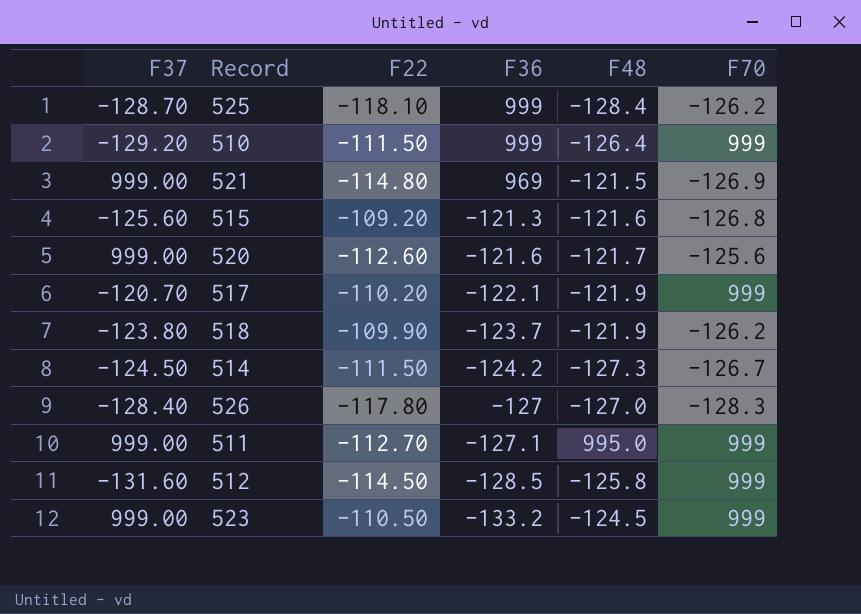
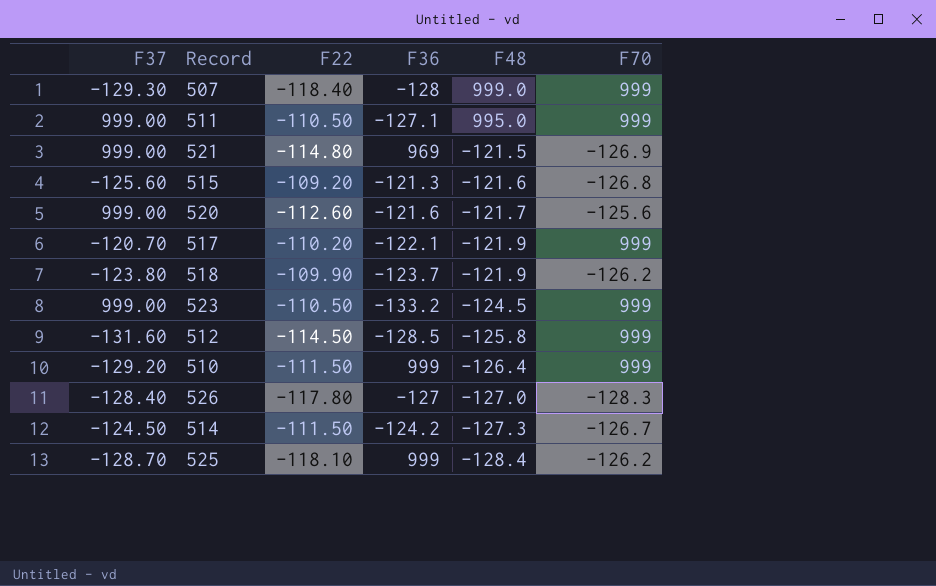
row order: F36 descending -> F48 descending
row 507: none -> -129.30 | -118.40 | -128 | 999.0 | 999
511 | F22: -112.70 -> -110.50

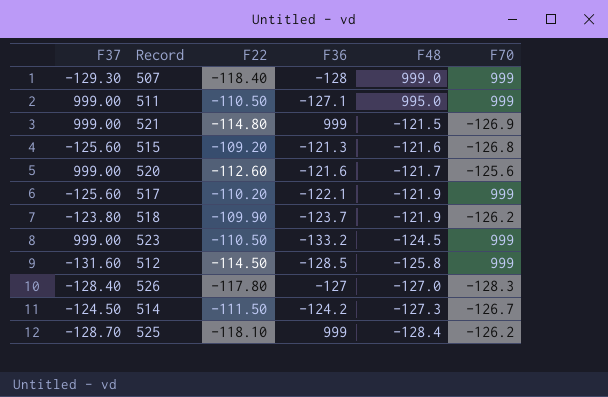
row 510: -129.20 | -111.50 | 999 | -126.4 | 999 -> none
521 | F36: 969 -> 999
517 | F37: -120.70 -> -125.60

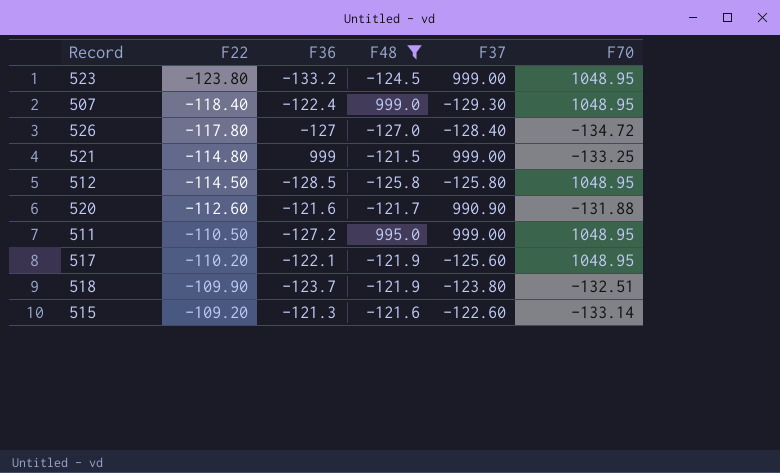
filter: none -> F48 >= -127.0
row order: F48 descending -> F22 ascending
column F37 | position: 1 -> 5
523 | F22: -110.50 -> -123.80
523 | F70: 999 -> 1048.95
507 | F36: -128 -> -122.4
507 | F70: 999 -> 1048.95
526 | F70: -128.3 -> -134.72
521 | F70: -126.9 -> -133.25
512 | F37: -131.60 -> -125.80
512 | F70: 999 -> 1048.95
520 | F37: 999.00 -> 990.90
520 | F70: -125.6 -> -131.88
511 | F36: -127.1 -> -127.2
511 | F70: 999 -> 1048.95
517 | F70: 999 -> 1048.95
518 | F70: -126.2 -> -132.51
515 | F37: -125.60 -> -122.60
515 | F70: -126.8 -> -133.14

